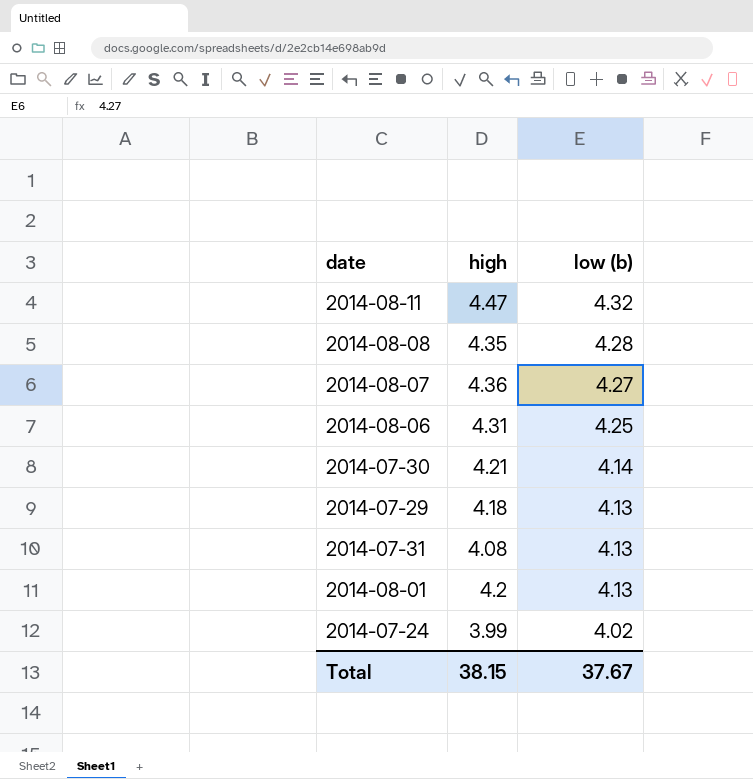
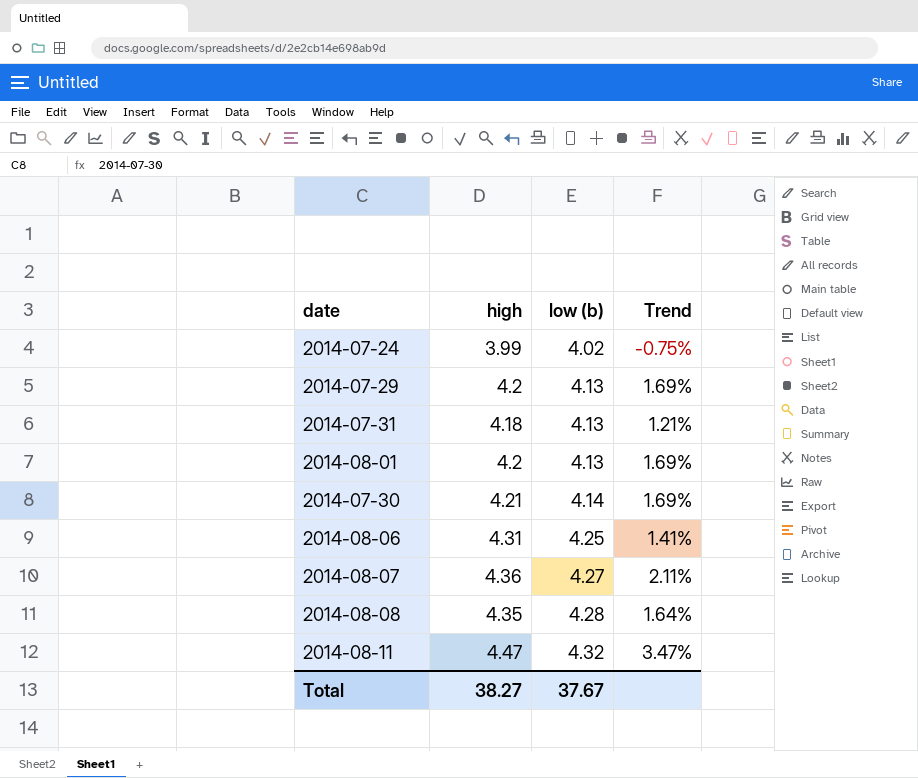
row order: low (b) descending -> low (b) ascending
column Trend | formula: none -> ([high] - [low (b)]) / [low (b)]
2014-07-29 | high: 4.18 -> 4.2
2014-07-31 | high: 4.08 -> 4.18
Total | high: 38.15 -> 38.27

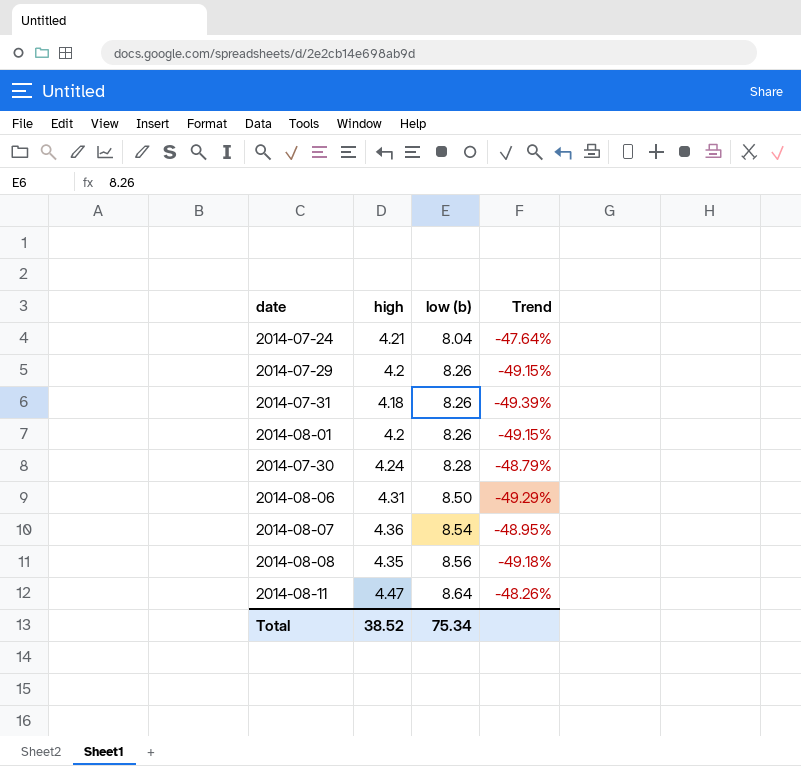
2014-07-24 | high: 3.99 -> 4.21
2014-07-24 | low (b): 4.02 -> 8.04
2014-07-24 | Trend: -0.75% -> -47.64%
2014-07-29 | low (b): 4.13 -> 8.26
2014-07-29 | Trend: 1.69% -> -49.15%
2014-07-31 | low (b): 4.13 -> 8.26
2014-07-31 | Trend: 1.21% -> -49.39%
2014-08-01 | low (b): 4.13 -> 8.26
2014-08-01 | Trend: 1.69% -> -49.15%
2014-07-30 | high: 4.21 -> 4.24
2014-07-30 | low (b): 4.14 -> 8.28
2014-07-30 | Trend: 1.69% -> -48.79%
2014-08-06 | low (b): 4.25 -> 8.50
2014-08-06 | Trend: 1.41% -> -49.29%
2014-08-07 | low (b): 4.27 -> 8.54
2014-08-07 | Trend: 2.11% -> -48.95%
2014-08-08 | low (b): 4.28 -> 8.56
2014-08-08 | Trend: 1.64% -> -49.18%
2014-08-11 | low (b): 4.32 -> 8.64
2014-08-11 | Trend: 3.47% -> -48.26%
Total | high: 38.27 -> 38.52
Total | low (b): 37.67 -> 75.34

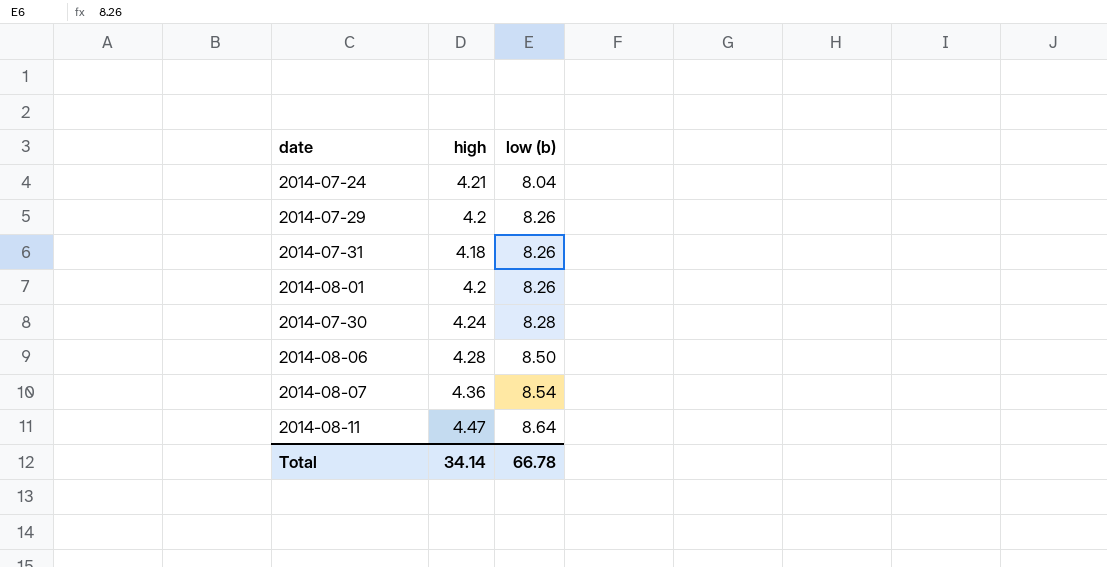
column Trend | formula: ([high] - [low (b)]) / [low (b)] -> none
row 2014-08-08: 4.35 | 8.56 | -49.18% -> none
2014-08-06 | high: 4.31 -> 4.28
Total | high: 38.52 -> 34.14
Total | low (b): 75.34 -> 66.78

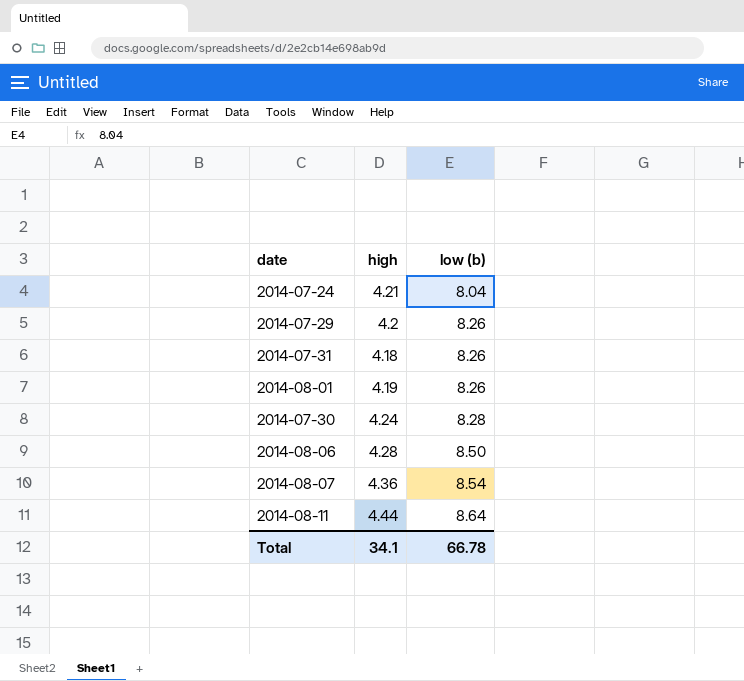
2014-08-01 | high: 4.2 -> 4.19
2014-08-11 | high: 4.47 -> 4.44
Total | high: 34.14 -> 34.1

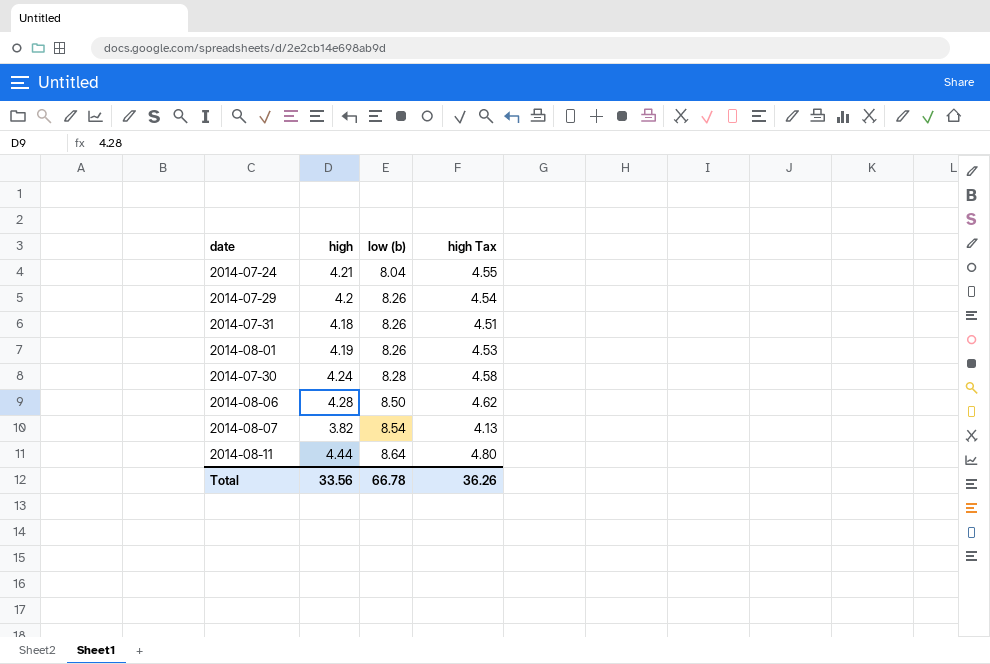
column high Tax | formula: none -> [high] * 1.08
2014-08-07 | high: 4.36 -> 3.82
Total | high: 34.1 -> 33.56

